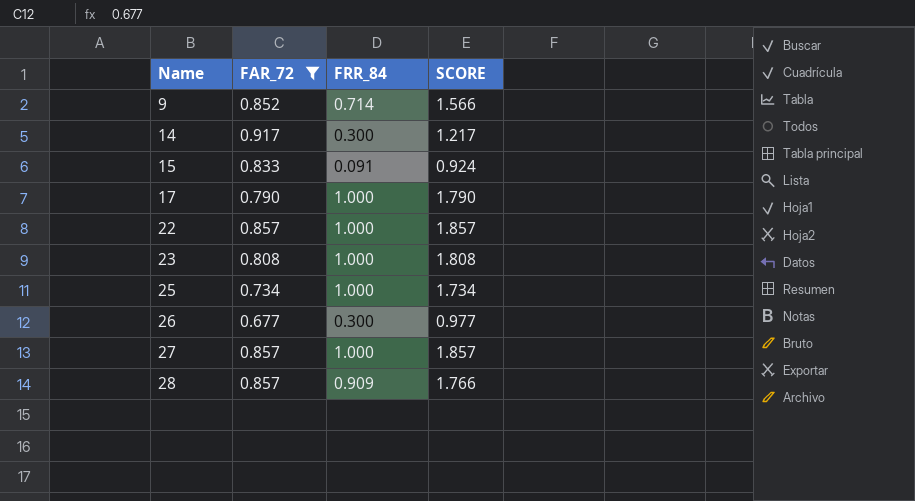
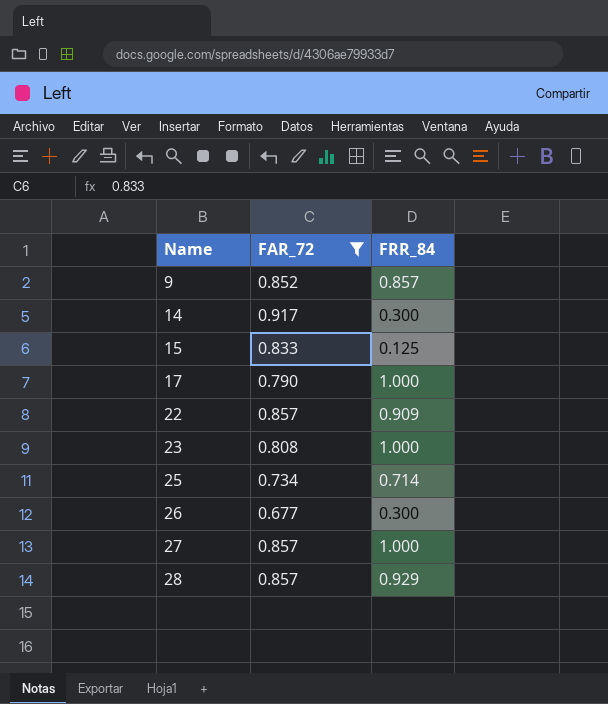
column SCORE | formula: [FAR_72] + [FRR_84] -> none
9 | FRR_84: 0.714 -> 0.857
15 | FRR_84: 0.091 -> 0.125
22 | FRR_84: 1.000 -> 0.909
25 | FRR_84: 1.000 -> 0.714
28 | FRR_84: 0.909 -> 0.929

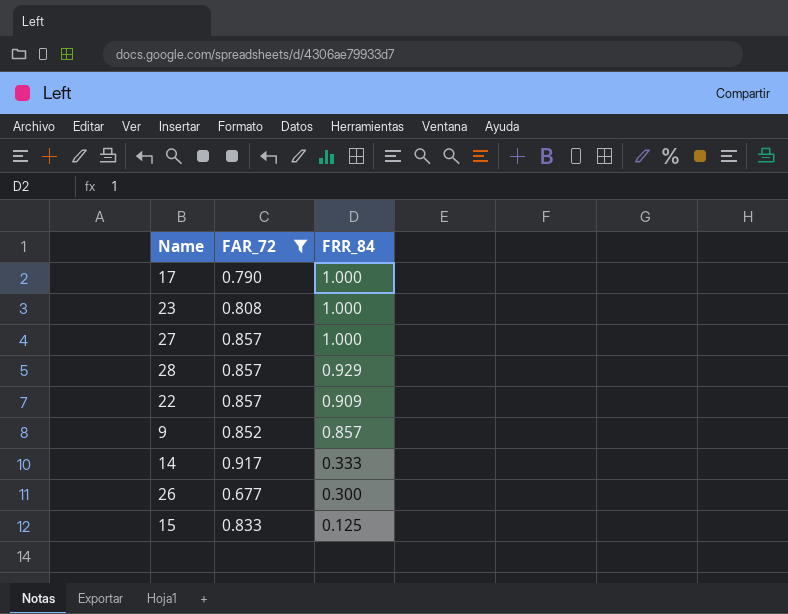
row order: Name ascending -> FRR_84 descending
row 25: 0.734 | 0.714 -> none
14 | FRR_84: 0.300 -> 0.333

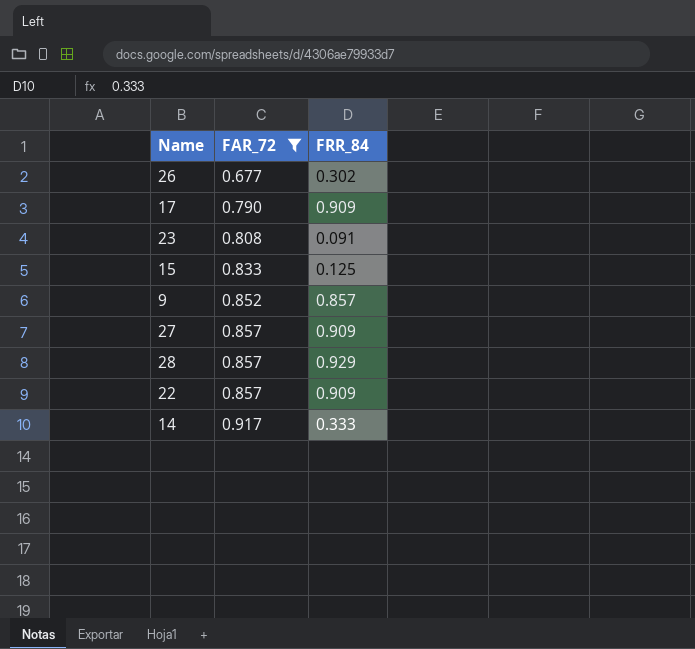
row order: FRR_84 descending -> FAR_72 ascending
26 | FRR_84: 0.300 -> 0.302
17 | FRR_84: 1.000 -> 0.909
23 | FRR_84: 1.000 -> 0.091
27 | FRR_84: 1.000 -> 0.909

